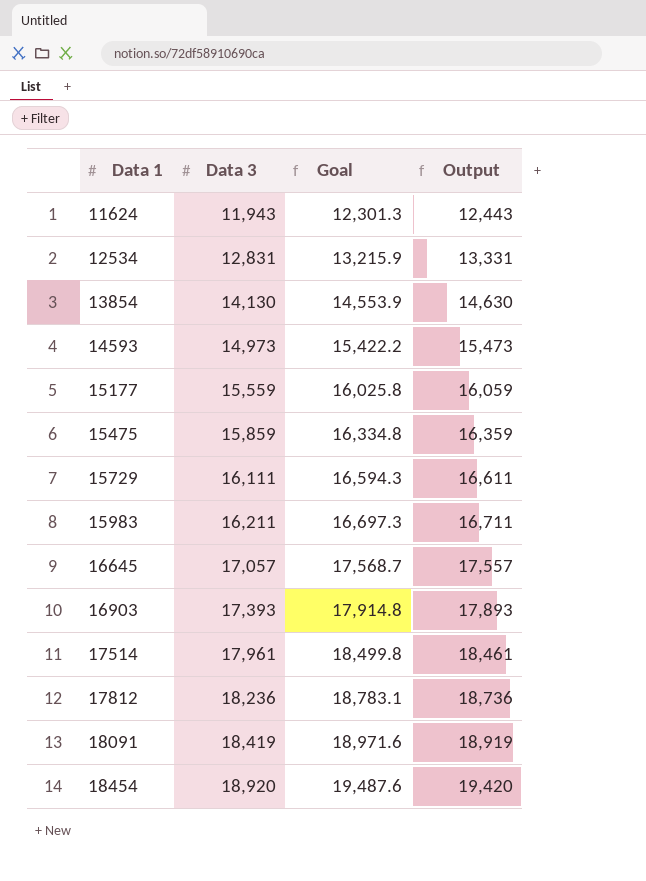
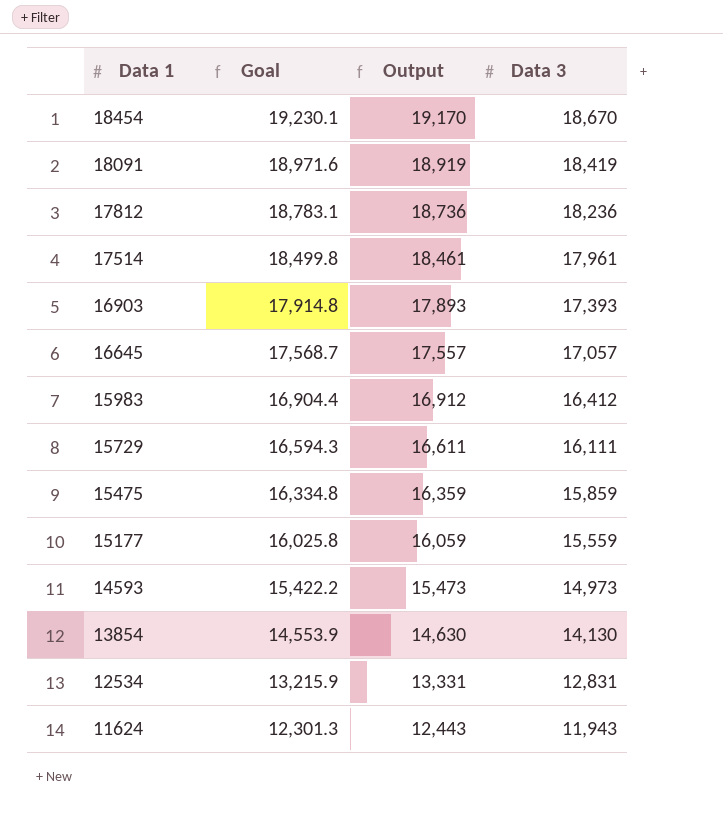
row order: Data 1 ascending -> Data 1 descending
column Data 3 | position: 2 -> 4
18454 | Goal: 19,487.6 -> 19,230.1
18454 | Output: 19,420 -> 19,170
18454 | Data 3: 18,920 -> 18,670
15983 | Goal: 16,697.3 -> 16,904.4
15983 | Output: 16,711 -> 16,912
15983 | Data 3: 16,211 -> 16,412

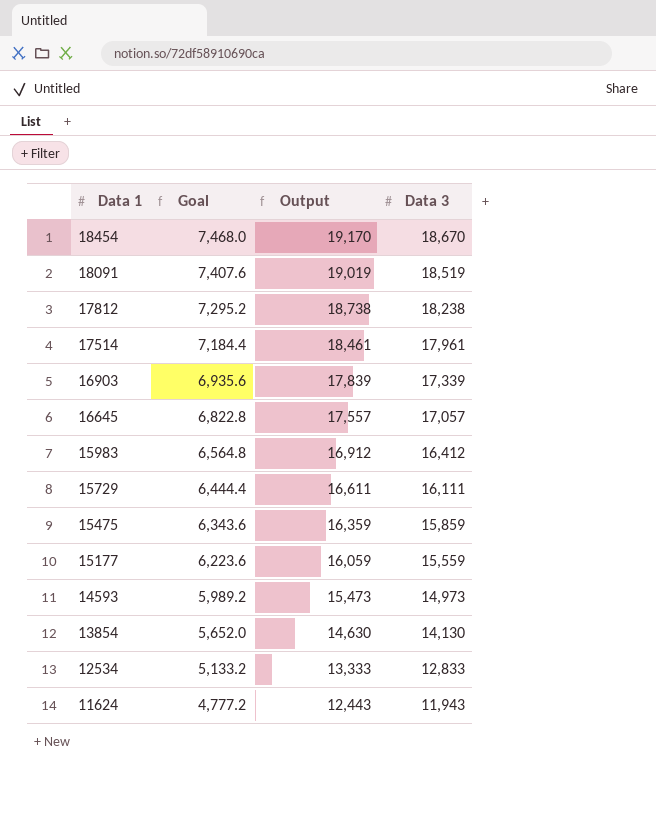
column Goal | formula: [Data 3] * 1.03 -> [Data 3] * 0.4
18091 | Output: 18,919 -> 19,019
18091 | Data 3: 18,419 -> 18,519
17812 | Output: 18,736 -> 18,738
17812 | Data 3: 18,236 -> 18,238
16903 | Output: 17,893 -> 17,839
16903 | Data 3: 17,393 -> 17,339
12534 | Output: 13,331 -> 13,333
12534 | Data 3: 12,831 -> 12,833

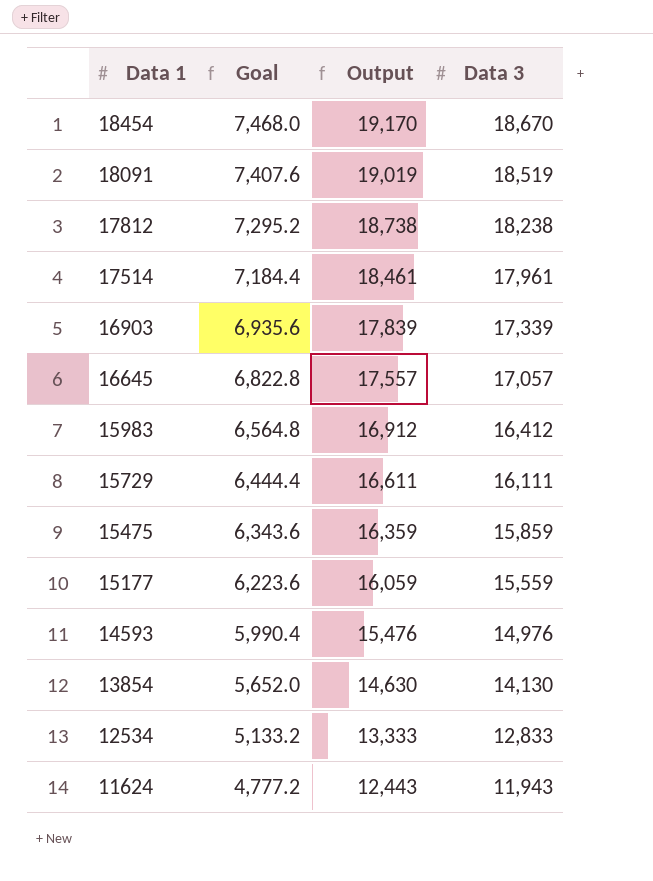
14593 | Goal: 5,989.2 -> 5,990.4
14593 | Output: 15,473 -> 15,476
14593 | Data 3: 14,973 -> 14,976

